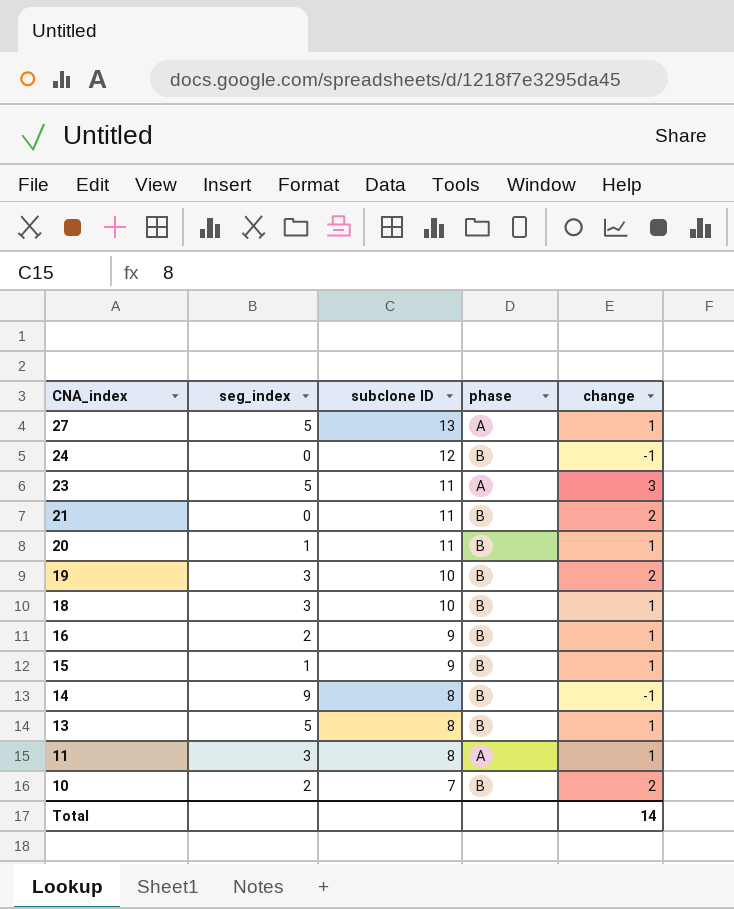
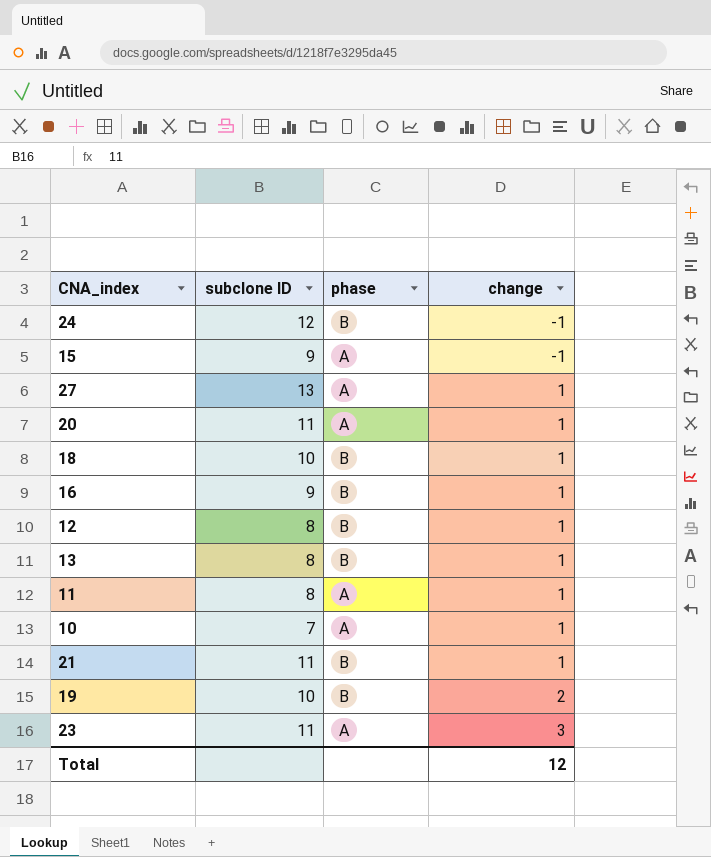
row order: CNA_index descending -> change ascending
column seg_index | position: 2 -> none
row 14: 9 | 8 | B | -1 -> none
15 | phase: B -> A
15 | change: 1 -> -1
20 | phase: B -> A
row 12: none -> 8 | B | 1
10 | phase: B -> A
10 | change: 2 -> 1
21 | change: 2 -> 1
Total | change: 14 -> 12

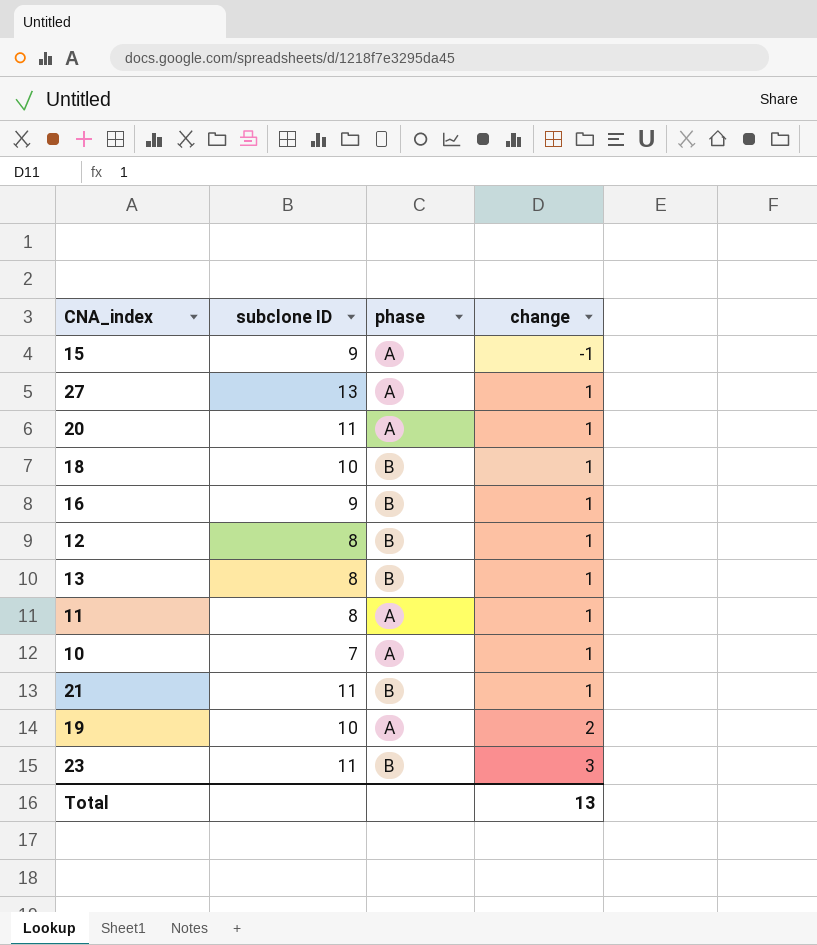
row 24: 12 | B | -1 -> none
19 | phase: B -> A
23 | phase: A -> B
Total | change: 12 -> 13

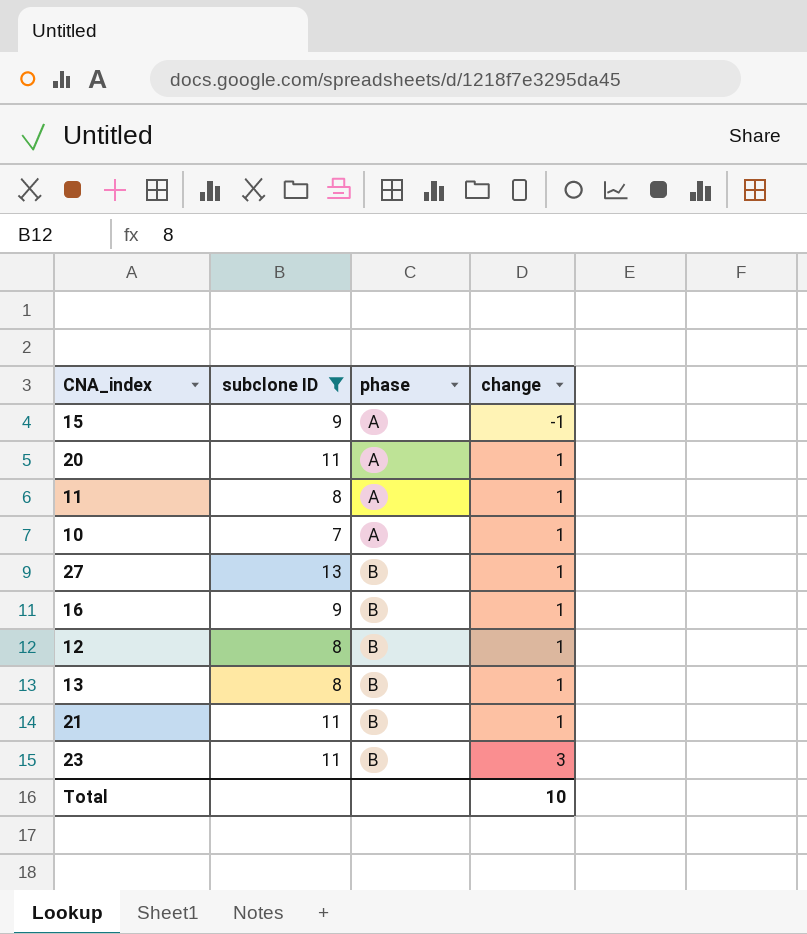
filter: none -> subclone ID != 10
row order: change ascending -> phase ascending
27 | phase: A -> B
Total | change: 13 -> 10

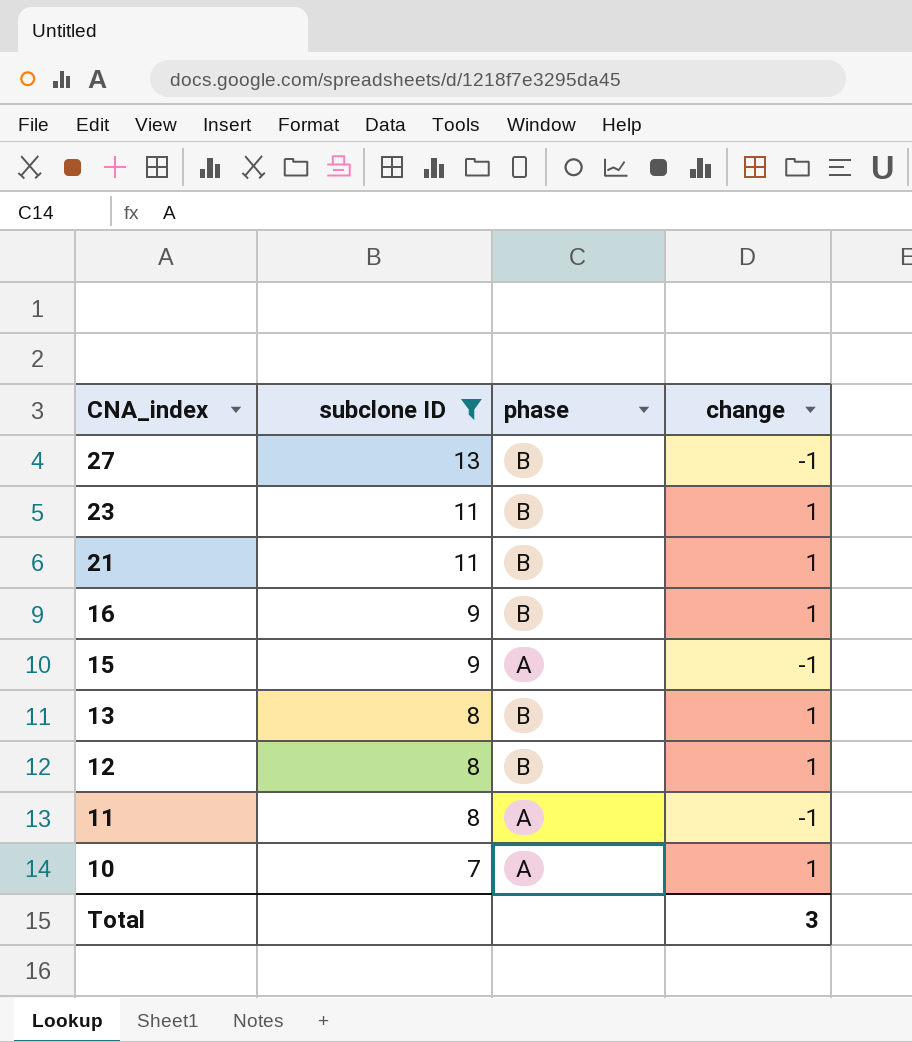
row order: phase ascending -> CNA_index descending
row 20: 11 | A | 1 -> none
27 | change: 1 -> -1
23 | change: 3 -> 1
11 | change: 1 -> -1
Total | change: 10 -> 3

